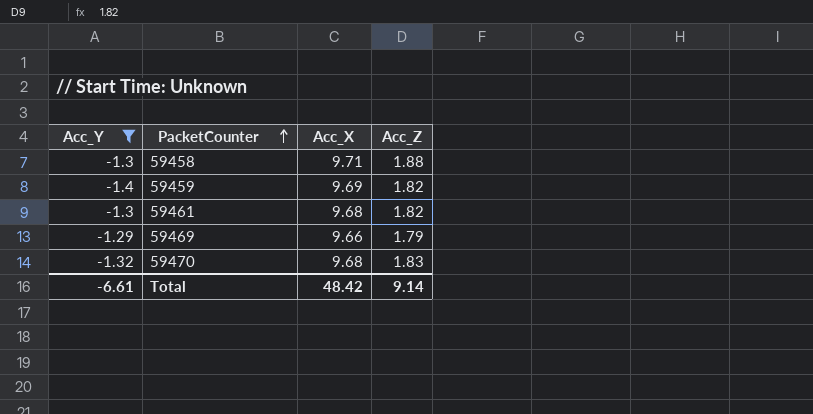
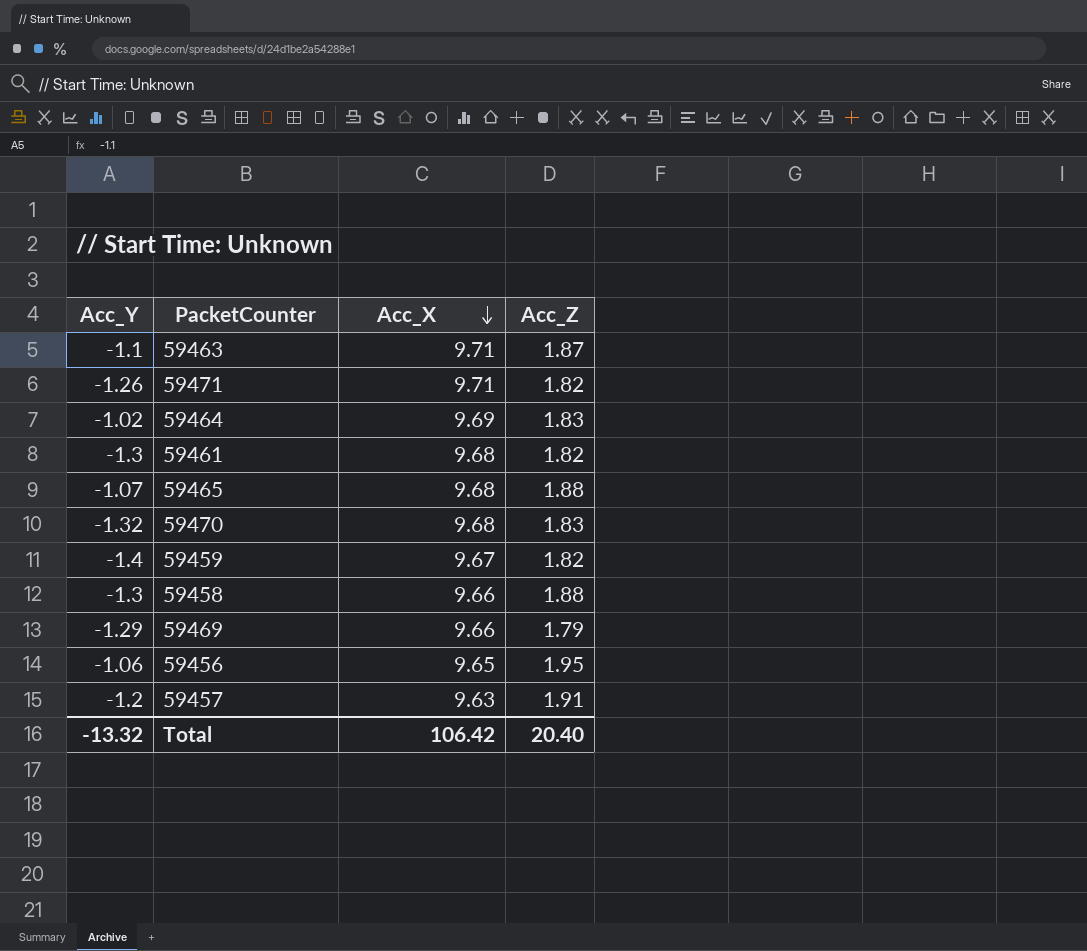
filter: Acc_Y <= -1.29 -> none
row order: PacketCounter ascending -> Acc_X descending
59459 | Acc_X: 9.69 -> 9.67
59458 | Acc_X: 9.71 -> 9.66
Total | Acc_Y: -6.61 -> -13.32
Total | Acc_X: 48.42 -> 106.42
Total | Acc_Z: 9.14 -> 20.40

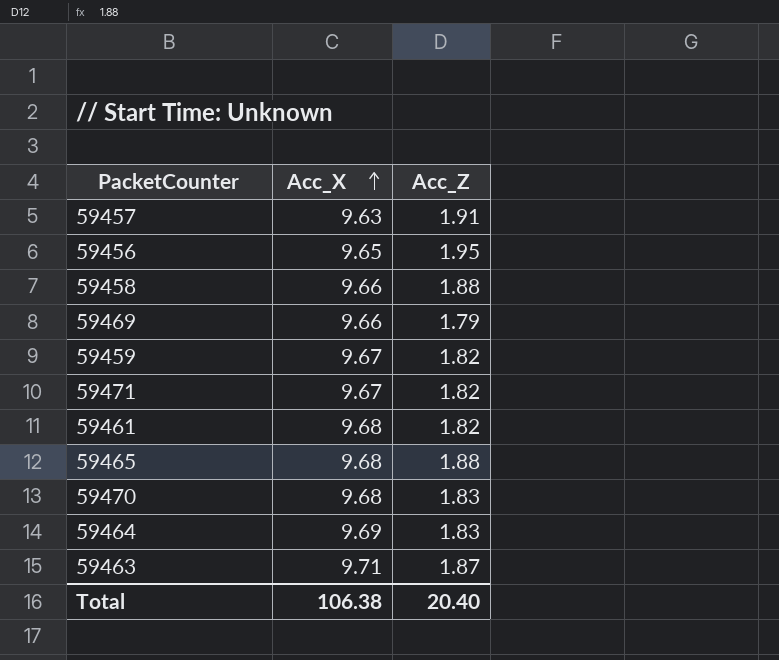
row order: Acc_X descending -> Acc_X ascending
column Acc_Y | position: 1 -> none
59471 | Acc_X: 9.71 -> 9.67
Total | Acc_X: 106.42 -> 106.38

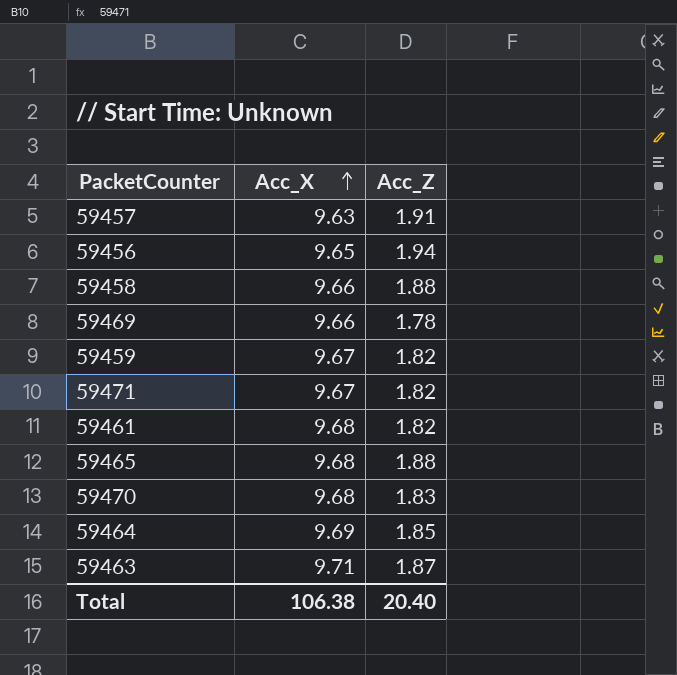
59456 | Acc_Z: 1.95 -> 1.94
59469 | Acc_Z: 1.79 -> 1.78
59464 | Acc_Z: 1.83 -> 1.85

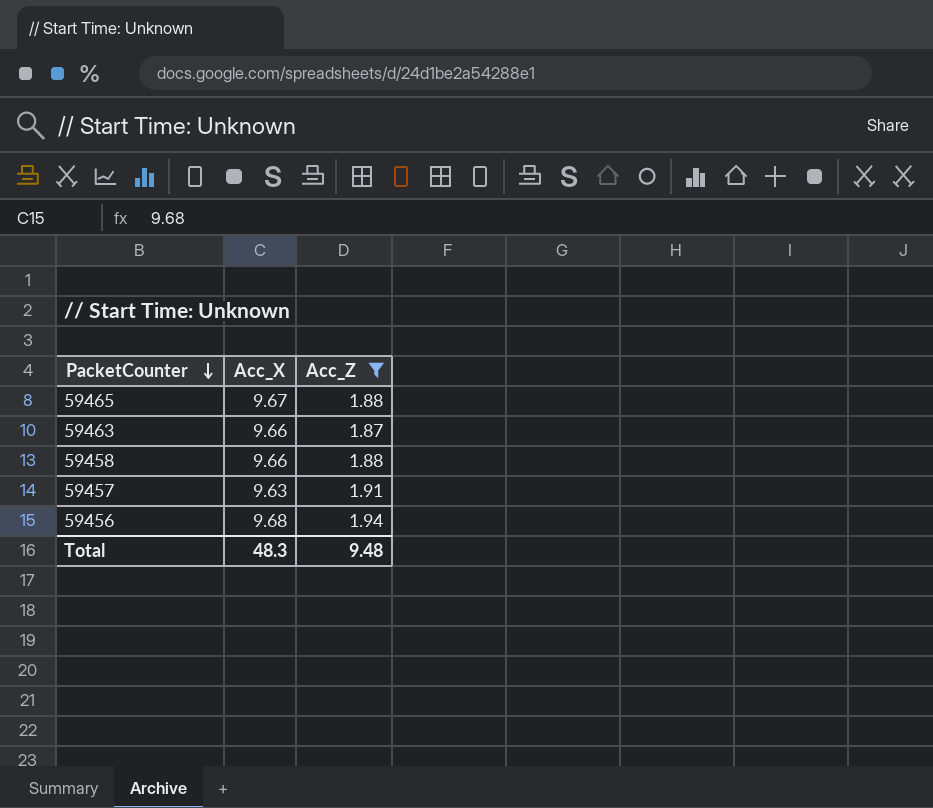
filter: none -> Acc_Z >= 1.87
row order: Acc_X ascending -> PacketCounter descending
59465 | Acc_X: 9.68 -> 9.67
59463 | Acc_X: 9.71 -> 9.66
59456 | Acc_X: 9.65 -> 9.68
Total | Acc_X: 106.38 -> 48.3
Total | Acc_Z: 20.40 -> 9.48

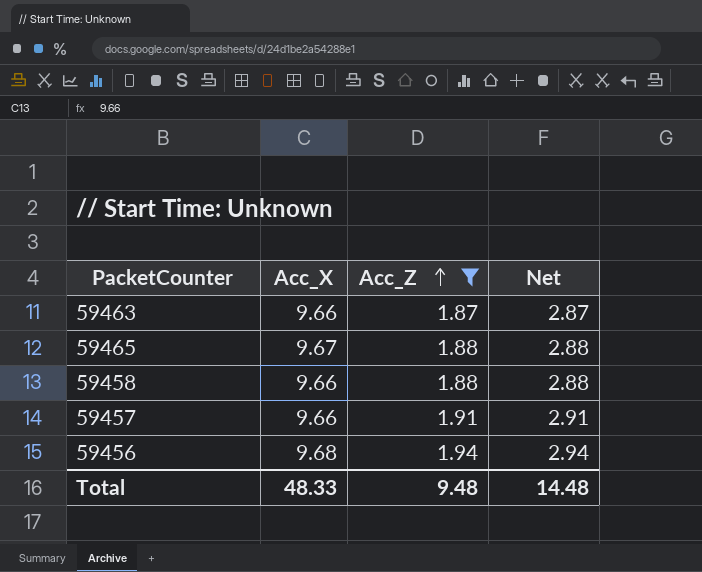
row order: PacketCounter descending -> Acc_Z ascending
column Net | formula: none -> [Acc_Z] + 1
59457 | Acc_X: 9.63 -> 9.66
Total | Acc_X: 48.3 -> 48.33

